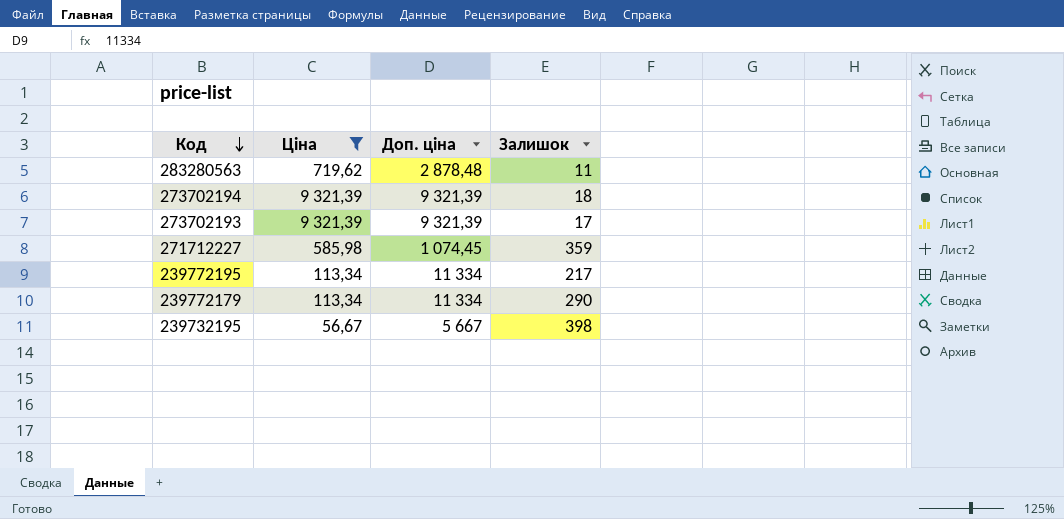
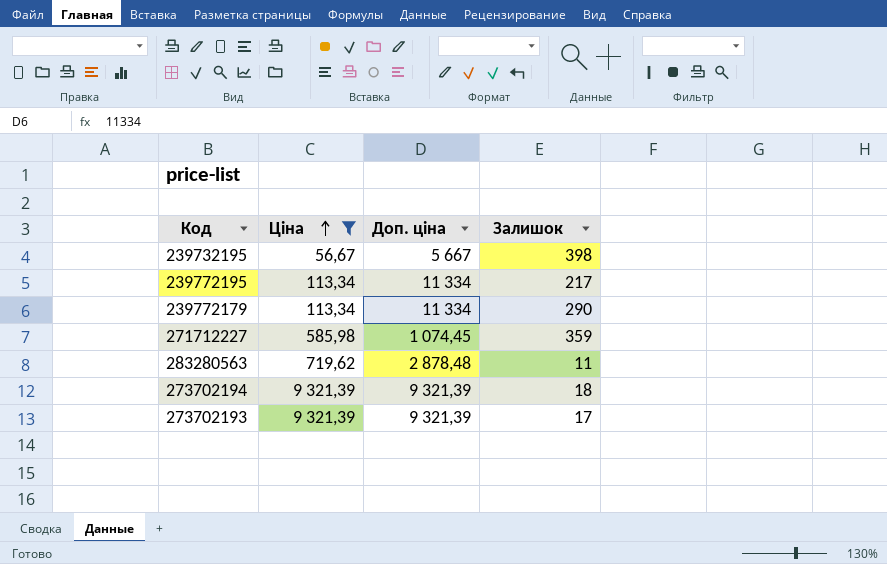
row order: Код descending -> Ціна ascending

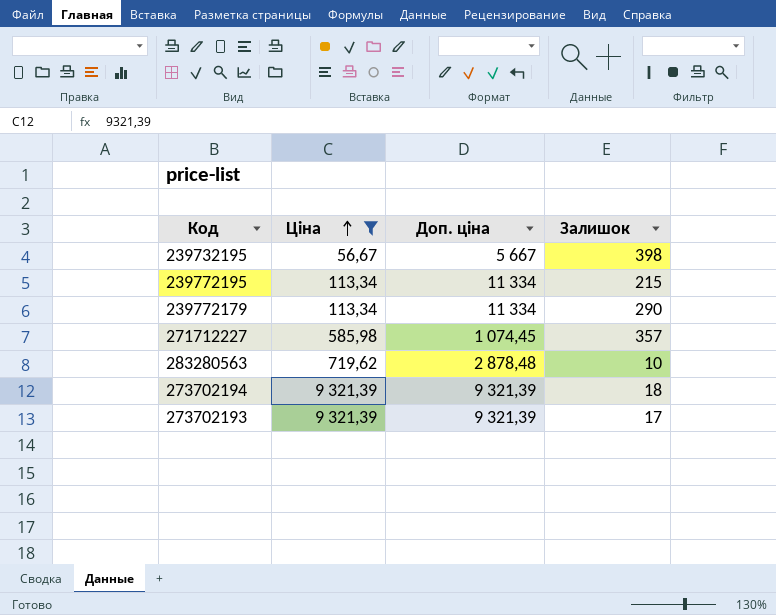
239772195 | Залишок: 217 -> 215
271712227 | Залишок: 359 -> 357
283280563 | Залишок: 11 -> 10

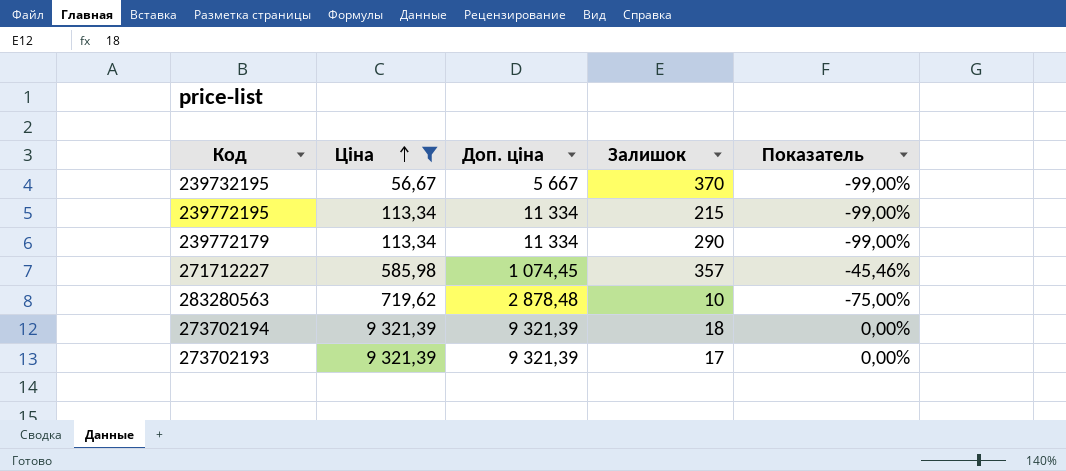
column Показатель | formula: none -> ([Ціна] - [Доп. ціна]) / [Доп. ціна]
239732195 | Залишок: 398 -> 370

